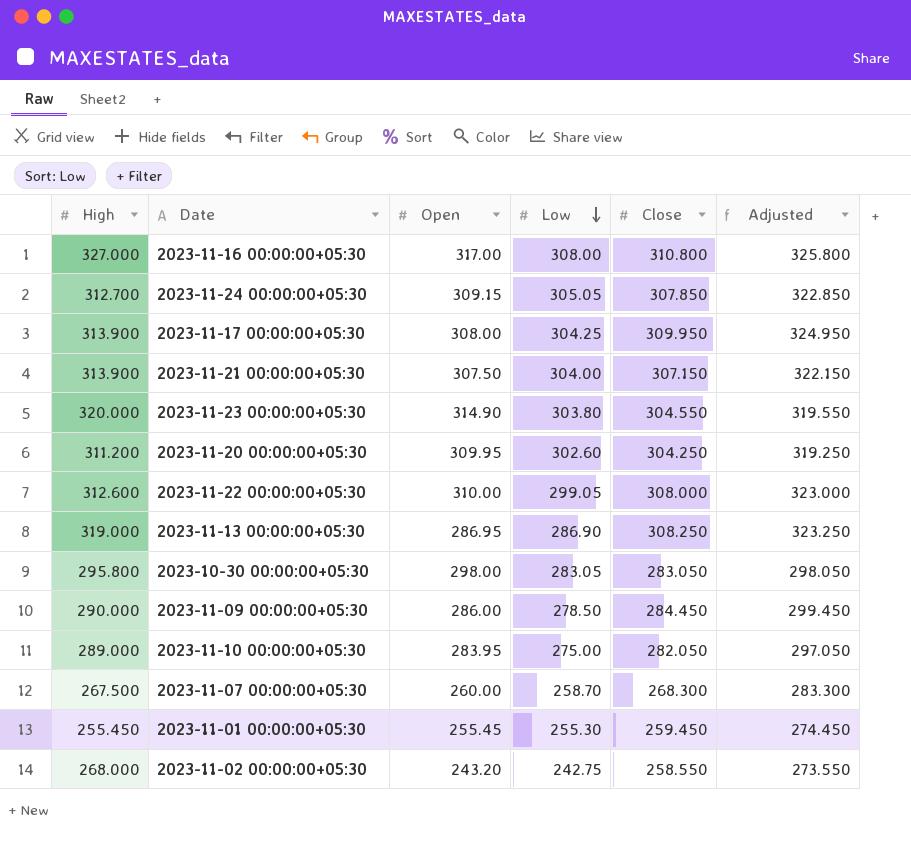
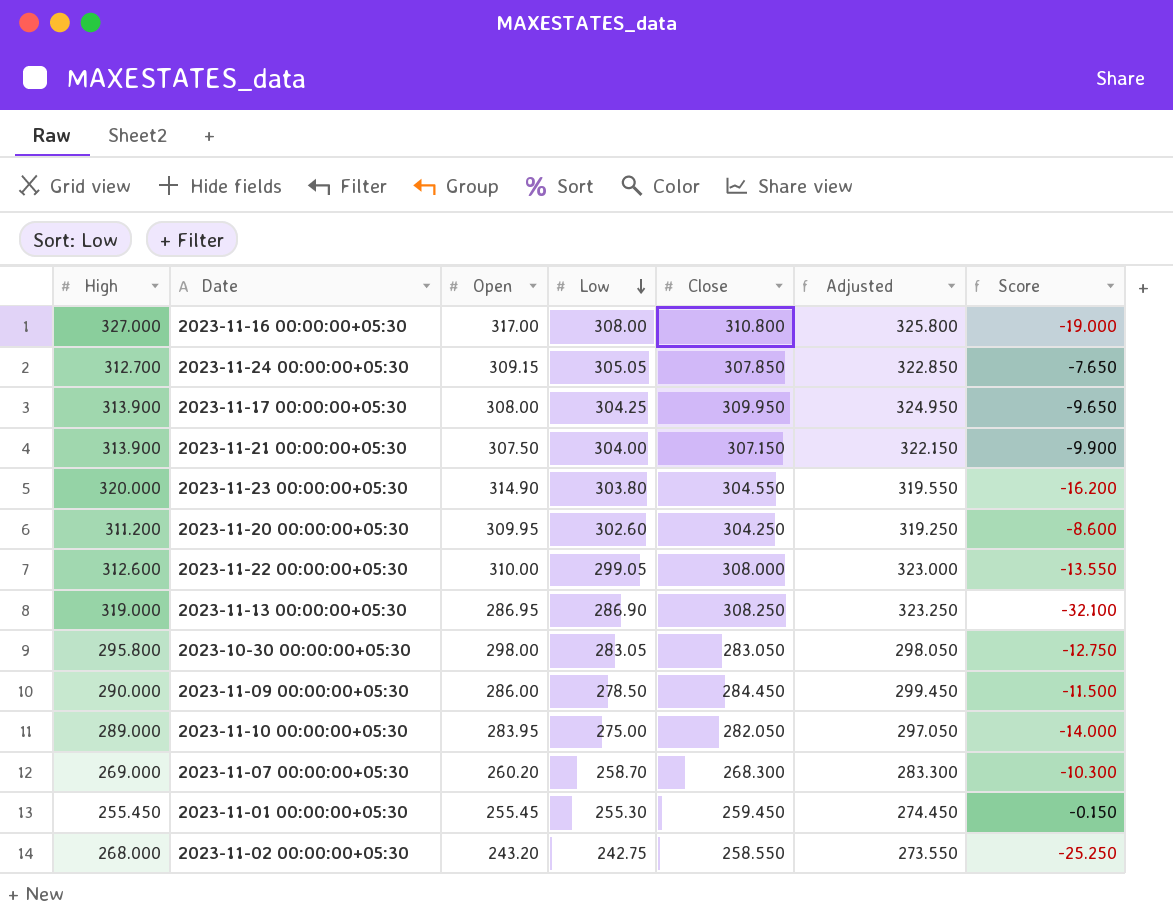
column Score | formula: none -> [Low] - [High]
2023-11-07 00:00:00+05:30 | High: 267.500 -> 269.000
2023-11-07 00:00:00+05:30 | Open: 260.00 -> 260.20

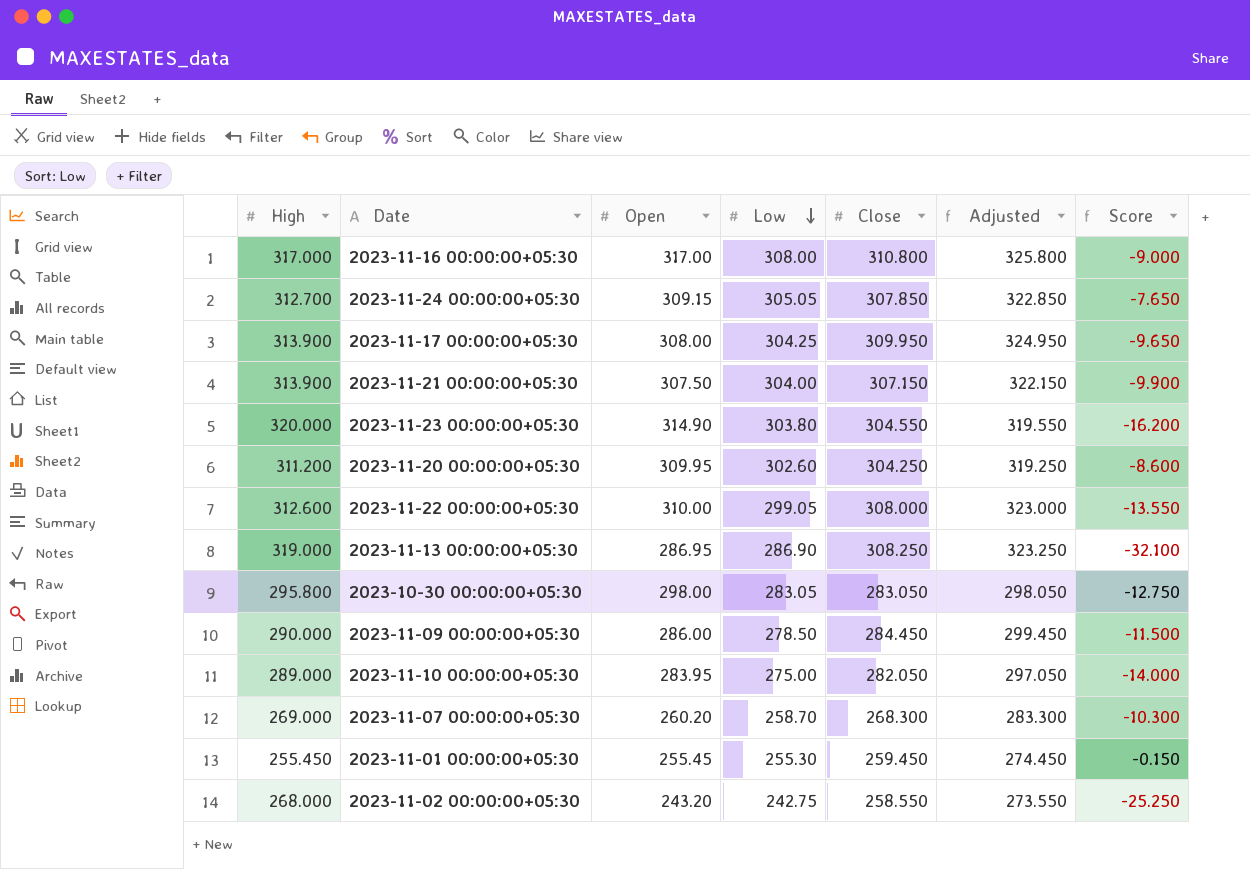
2023-11-16 00:00:00+05:30 | High: 327.000 -> 317.000
2023-11-16 00:00:00+05:30 | Score: -19.000 -> -9.000

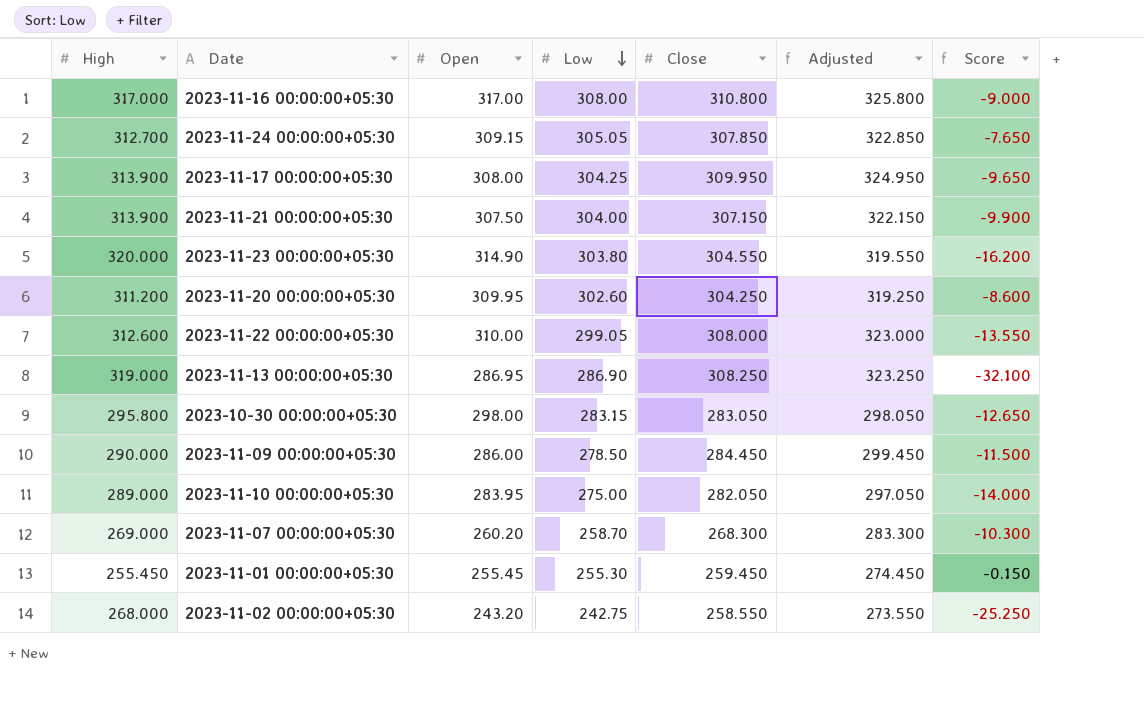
2023-10-30 00:00:00+05:30 | Low: 283.05 -> 283.15
2023-10-30 00:00:00+05:30 | Score: -12.750 -> -12.650

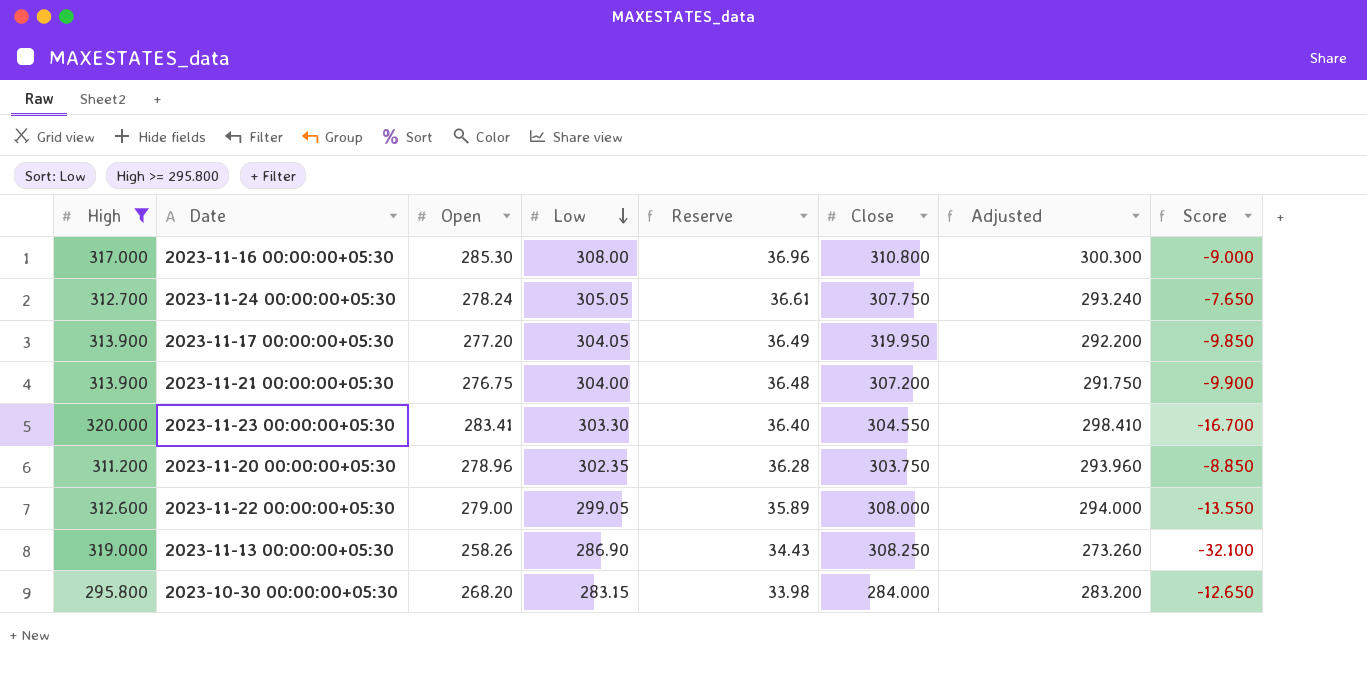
filter: none -> High >= 295.800
column Reserve | formula: none -> [Low] * 0.12
column Adjusted | formula: [Close] + 15 -> [Open] + 15
2023-11-16 00:00:00+05:30 | Open: 317.00 -> 285.30
2023-11-24 00:00:00+05:30 | Open: 309.15 -> 278.24
2023-11-24 00:00:00+05:30 | Close: 307.850 -> 307.750
2023-11-17 00:00:00+05:30 | Open: 308.00 -> 277.20
2023-11-17 00:00:00+05:30 | Low: 304.25 -> 304.05
2023-11-17 00:00:00+05:30 | Close: 309.950 -> 319.950
2023-11-17 00:00:00+05:30 | Score: -9.650 -> -9.850
2023-11-21 00:00:00+05:30 | Open: 307.50 -> 276.75
2023-11-21 00:00:00+05:30 | Close: 307.150 -> 307.200
2023-11-23 00:00:00+05:30 | Open: 314.90 -> 283.41
2023-11-23 00:00:00+05:30 | Low: 303.80 -> 303.30
2023-11-23 00:00:00+05:30 | Score: -16.200 -> -16.700
2023-11-20 00:00:00+05:30 | Open: 309.95 -> 278.96
2023-11-20 00:00:00+05:30 | Low: 302.60 -> 302.35
2023-11-20 00:00:00+05:30 | Close: 304.250 -> 303.750
2023-11-20 00:00:00+05:30 | Score: -8.600 -> -8.850
2023-11-22 00:00:00+05:30 | Open: 310.00 -> 279.00
2023-11-13 00:00:00+05:30 | Open: 286.95 -> 258.26
2023-10-30 00:00:00+05:30 | Open: 298.00 -> 268.20
2023-10-30 00:00:00+05:30 | Close: 283.050 -> 284.000

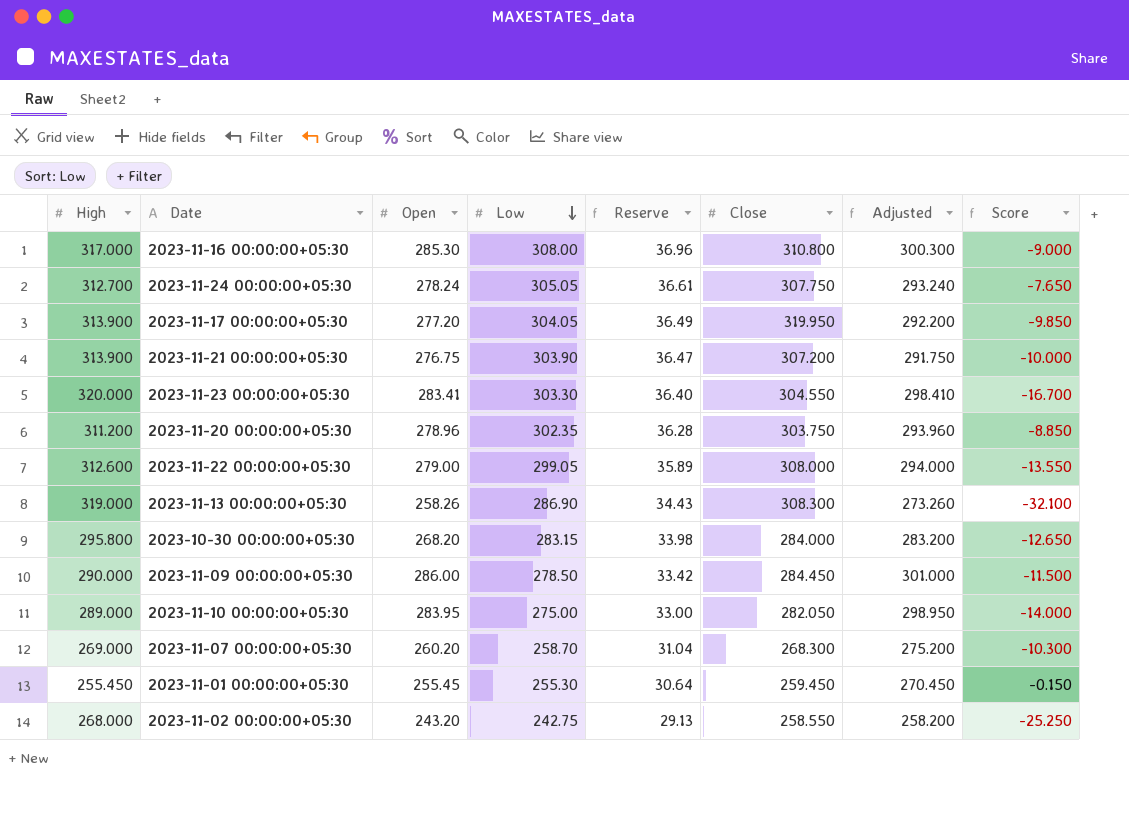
filter: High >= 295.800 -> none
2023-11-21 00:00:00+05:30 | Low: 304.00 -> 303.90
2023-11-21 00:00:00+05:30 | Reserve: 36.48 -> 36.47
2023-11-21 00:00:00+05:30 | Score: -9.900 -> -10.000
2023-11-13 00:00:00+05:30 | Close: 308.250 -> 308.300

